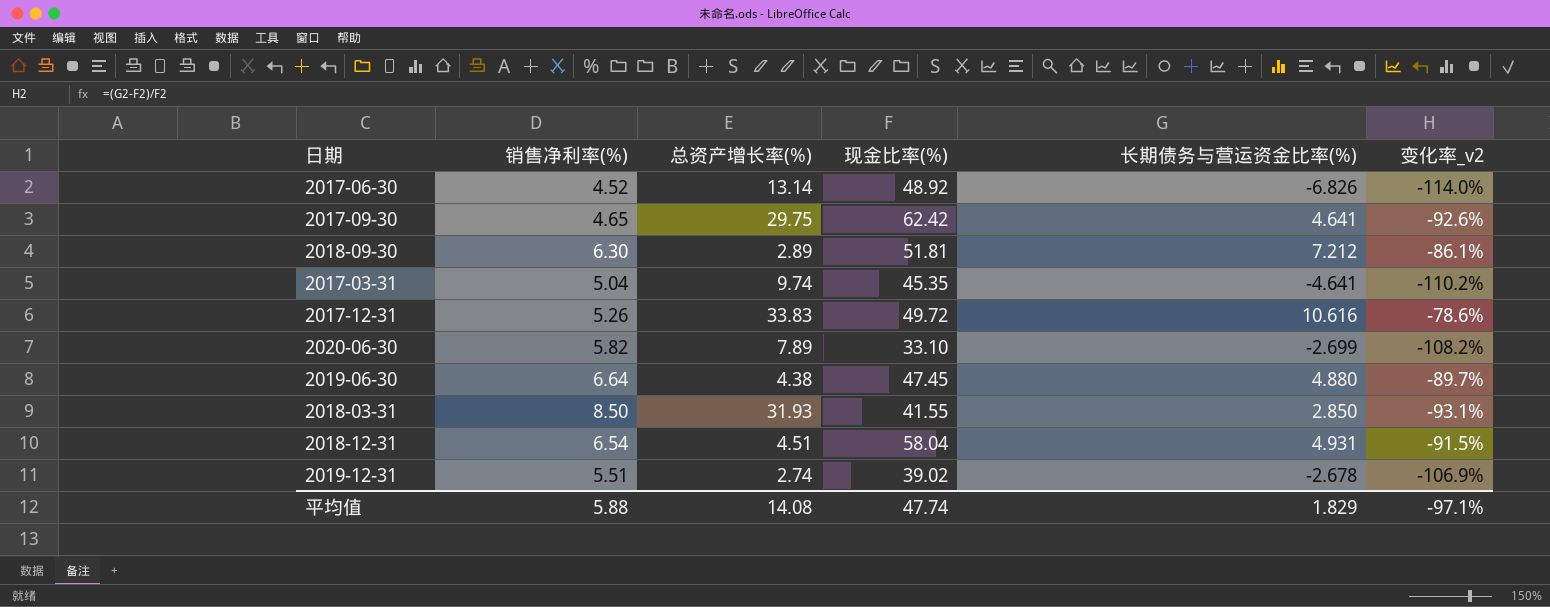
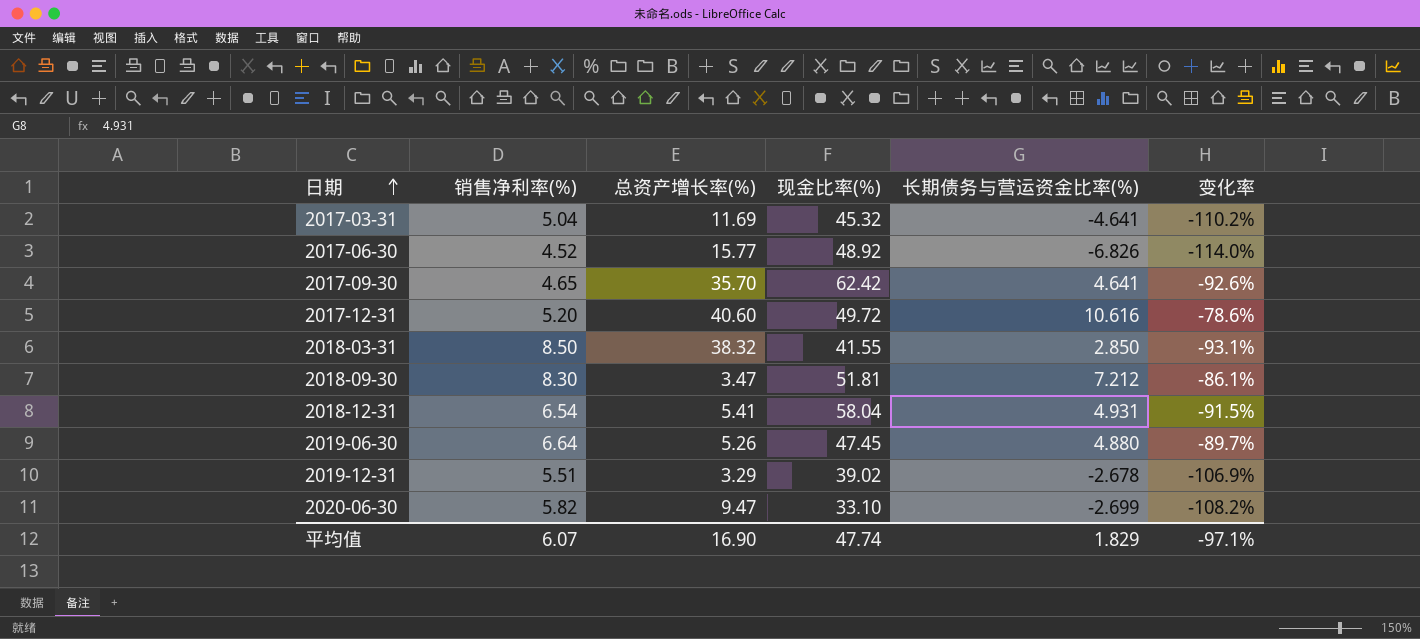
row order: none -> 日期 ascending
column name: 变化率_v2 -> 变化率
2017-03-31 | 总资产增长率(%): 9.74 -> 11.69
2017-03-31 | 现金比率(%): 45.35 -> 45.32
2017-06-30 | 总资产增长率(%): 13.14 -> 15.77
2017-09-30 | 总资产增长率(%): 29.75 -> 35.70
2017-12-31 | 销售净利率(%): 5.26 -> 5.20
2017-12-31 | 总资产增长率(%): 33.83 -> 40.60
2018-03-31 | 总资产增长率(%): 31.93 -> 38.32
2018-09-30 | 销售净利率(%): 6.30 -> 8.30
2018-09-30 | 总资产增长率(%): 2.89 -> 3.47
2018-12-31 | 总资产增长率(%): 4.51 -> 5.41
2019-06-30 | 总资产增长率(%): 4.38 -> 5.26
2019-12-31 | 总资产增长率(%): 2.74 -> 3.29
2020-06-30 | 总资产增长率(%): 7.89 -> 9.47
平均值 | 销售净利率(%): 5.88 -> 6.07
平均值 | 总资产增长率(%): 14.08 -> 16.90

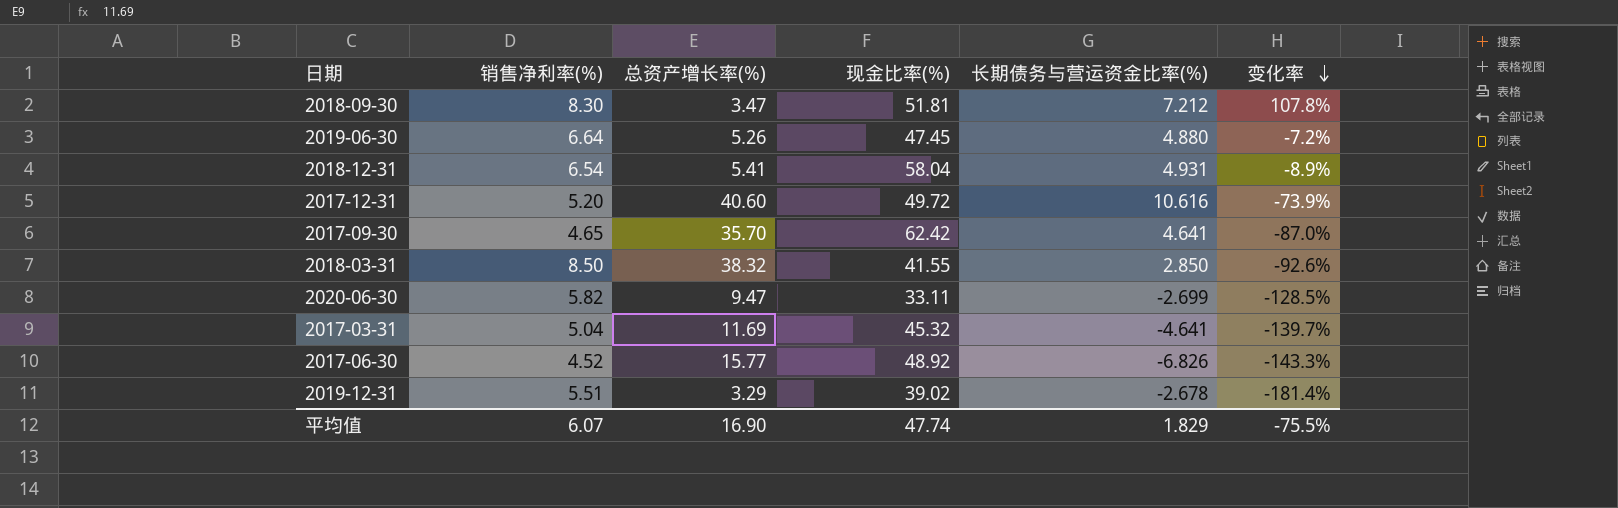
row order: 日期 ascending -> 变化率 descending
column 变化率 | formula: ([长期债务与营运资金比率(%)] - [现金比率(%)]) / [现金比率(%)] -> ([长期债务与营运资金比率(%)] - [总资产增长率(%)]) / [总资产增长率(%)]
2020-06-30 | 现金比率(%): 33.10 -> 33.11
平均值 | 变化率: -97.1% -> -75.5%

